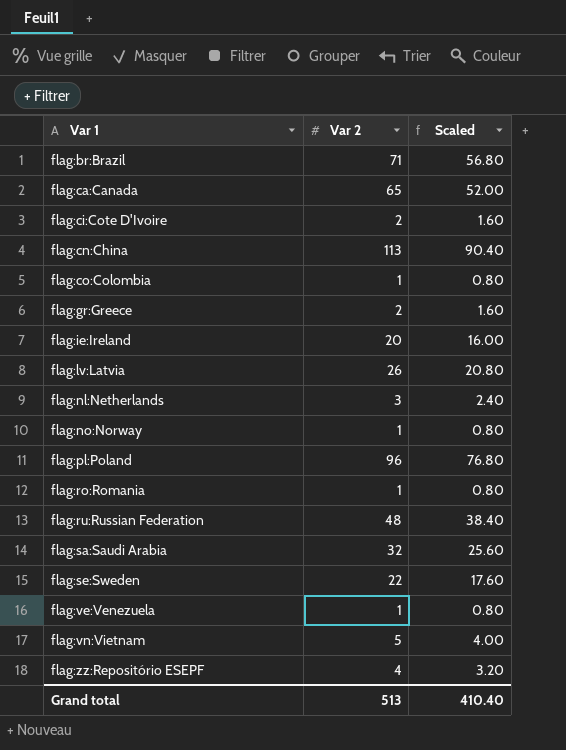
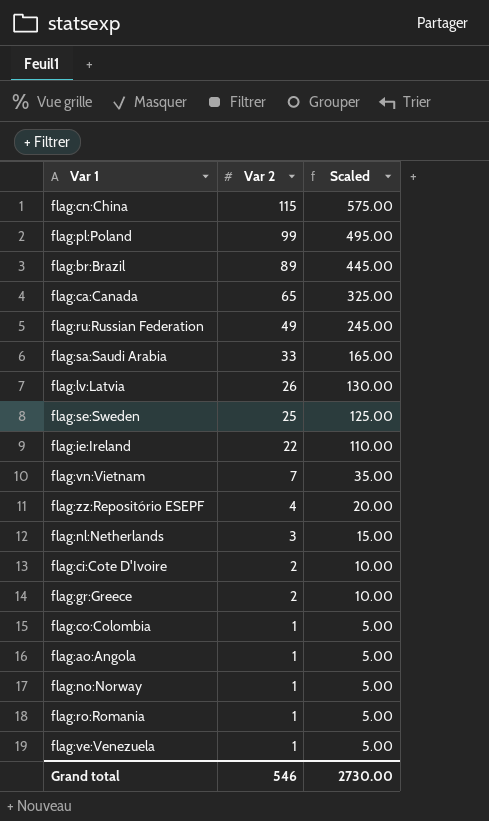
row order: Var 1 ascending -> Var 2 descending
column Scaled | formula: [Var 2] * 0.8 -> [Var 2] * 5
flag:cn:China | Var 2: 113 -> 115
flag:pl:Poland | Var 2: 96 -> 99
flag:br:Brazil | Var 2: 71 -> 89
flag:ru:Russian Federation | Var 2: 48 -> 49
flag:sa:Saudi Arabia | Var 2: 32 -> 33
flag:se:Sweden | Var 2: 22 -> 25
flag:ie:Ireland | Var 2: 20 -> 22
flag:vn:Vietnam | Var 2: 5 -> 7
row flag:ao:Angola: none -> 1 | 5.00
Grand total | Var 2: 513 -> 546
Grand total | Scaled: 410.40 -> 2730.00

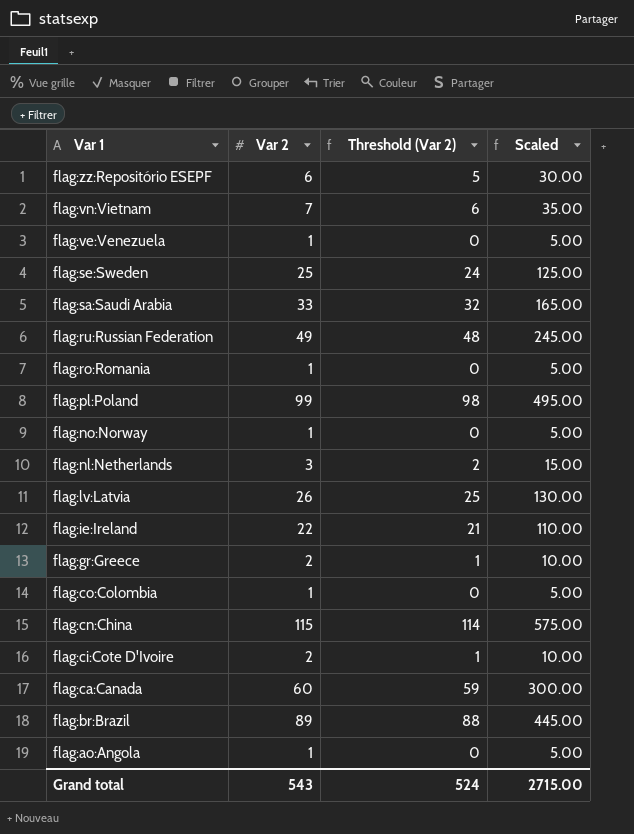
row order: Var 2 descending -> Var 1 descending
column Threshold (Var 2) | formula: none -> [Var 2] - 1
flag:zz:Repositório ESEPF | Var 2: 4 -> 6
flag:zz:Repositório ESEPF | Scaled: 20.00 -> 30.00
flag:ca:Canada | Var 2: 65 -> 60
flag:ca:Canada | Scaled: 325.00 -> 300.00
Grand total | Var 2: 546 -> 543
Grand total | Scaled: 2730.00 -> 2715.00

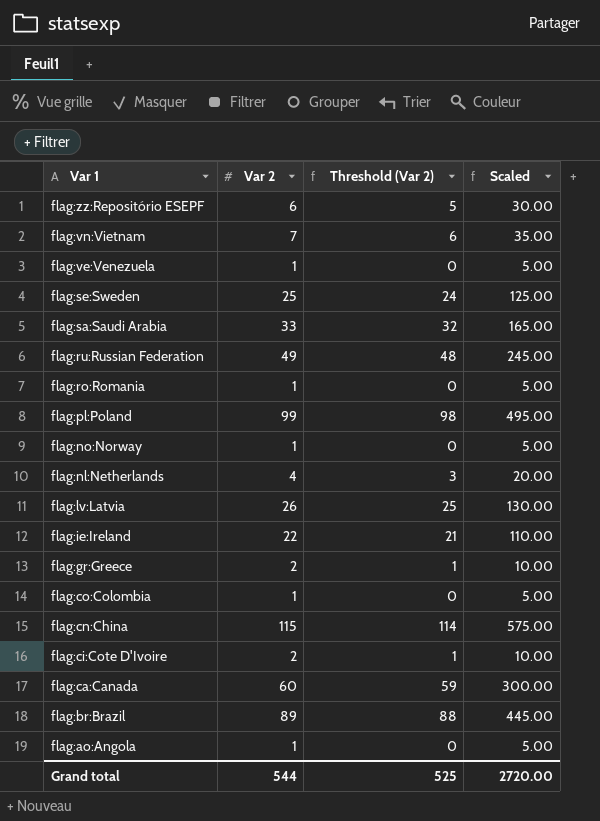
flag:nl:Netherlands | Var 2: 3 -> 4
flag:nl:Netherlands | Threshold (Var 2): 2 -> 3
flag:nl:Netherlands | Scaled: 15.00 -> 20.00
Grand total | Var 2: 543 -> 544
Grand total | Threshold (Var 2): 524 -> 525
Grand total | Scaled: 2715.00 -> 2720.00

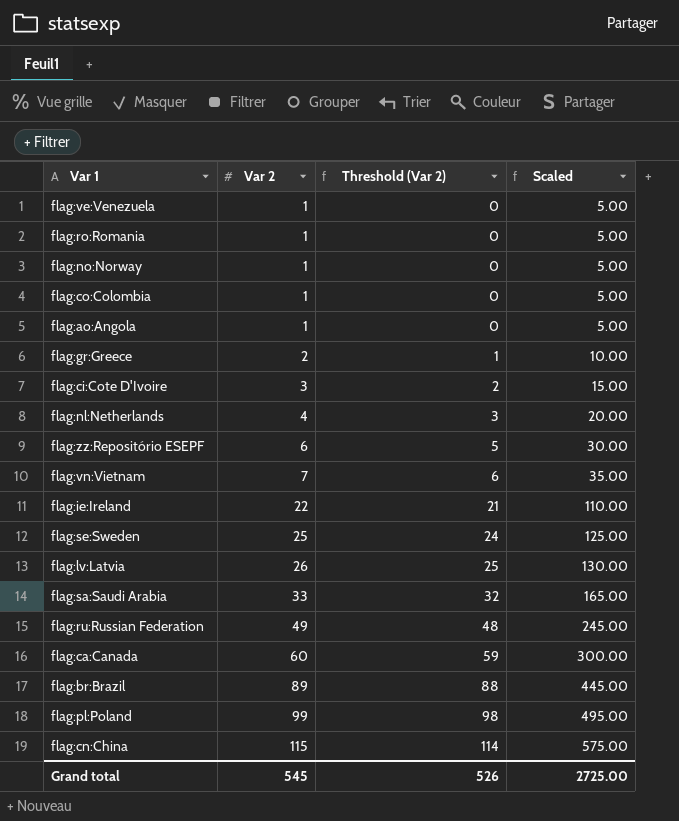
row order: Var 1 descending -> Var 2 ascending
flag:ci:Cote D'Ivoire | Var 2: 2 -> 3
flag:ci:Cote D'Ivoire | Threshold (Var 2): 1 -> 2
flag:ci:Cote D'Ivoire | Scaled: 10.00 -> 15.00
Grand total | Var 2: 544 -> 545
Grand total | Threshold (Var 2): 525 -> 526
Grand total | Scaled: 2720.00 -> 2725.00

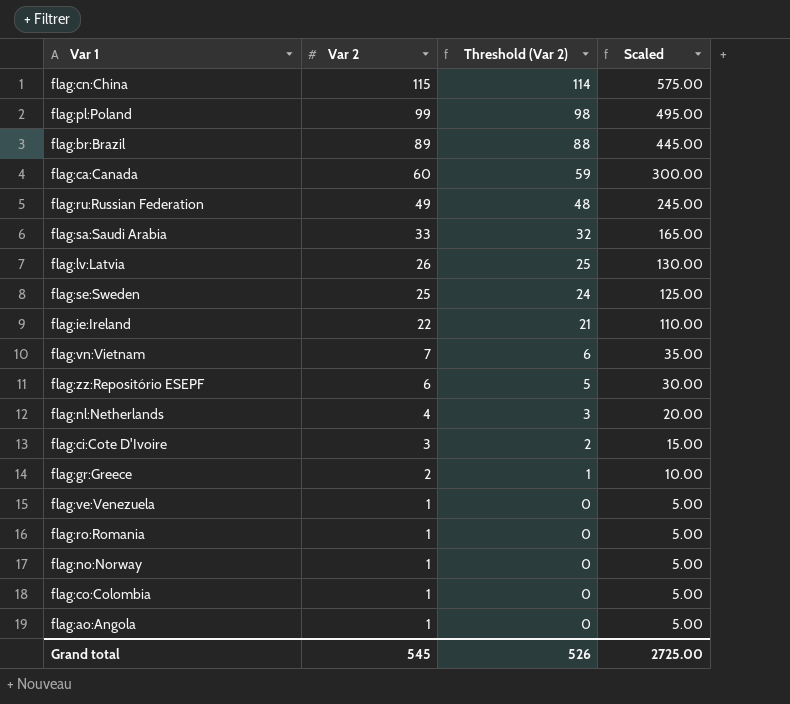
row order: Var 2 ascending -> Var 2 descending

